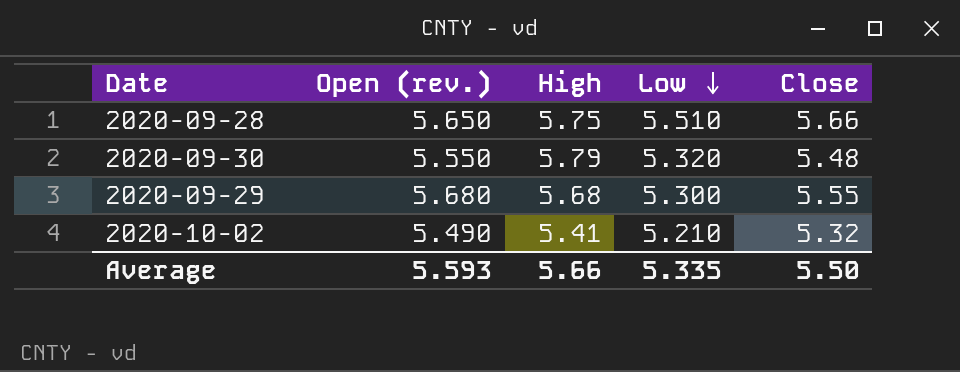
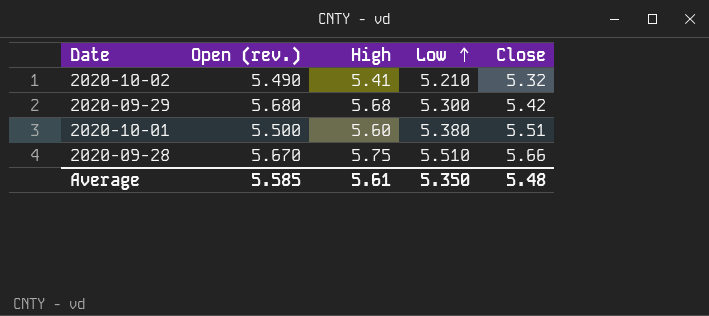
row order: Low descending -> Low ascending
row 2020-09-30: 5.550 | 5.79 | 5.320 | 5.48 -> none
2020-09-29 | Close: 5.55 -> 5.42
row 2020-10-01: none -> 5.500 | 5.60 | 5.380 | 5.51
2020-09-28 | Open (rev.): 5.650 -> 5.670
Average | Open (rev.): 5.593 -> 5.585
Average | High: 5.66 -> 5.61
Average | Low: 5.335 -> 5.350
Average | Close: 5.50 -> 5.48

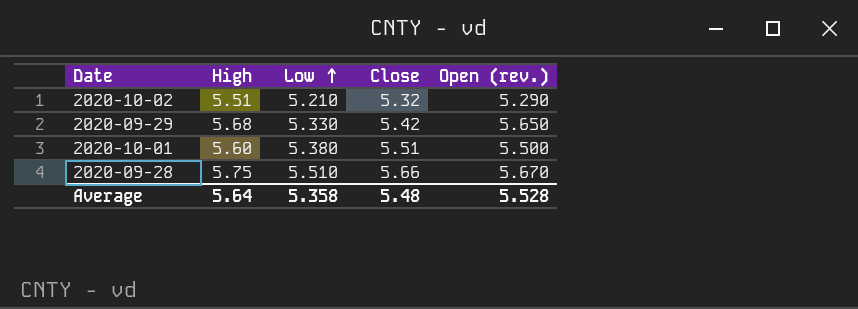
column Open (rev.) | position: 2 -> 5
2020-10-02 | High: 5.41 -> 5.51
2020-10-02 | Open (rev.): 5.490 -> 5.290
2020-09-29 | Low: 5.300 -> 5.330
2020-09-29 | Open (rev.): 5.680 -> 5.650
Average | High: 5.61 -> 5.64
Average | Low: 5.350 -> 5.358
Average | Open (rev.): 5.585 -> 5.528

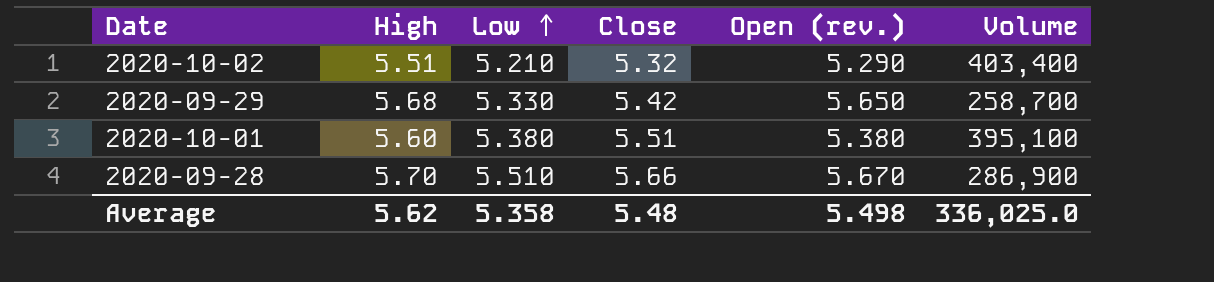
column Volume | position: none -> 6
2020-10-01 | Open (rev.): 5.500 -> 5.380
2020-09-28 | High: 5.75 -> 5.70
Average | High: 5.64 -> 5.62
Average | Open (rev.): 5.528 -> 5.498

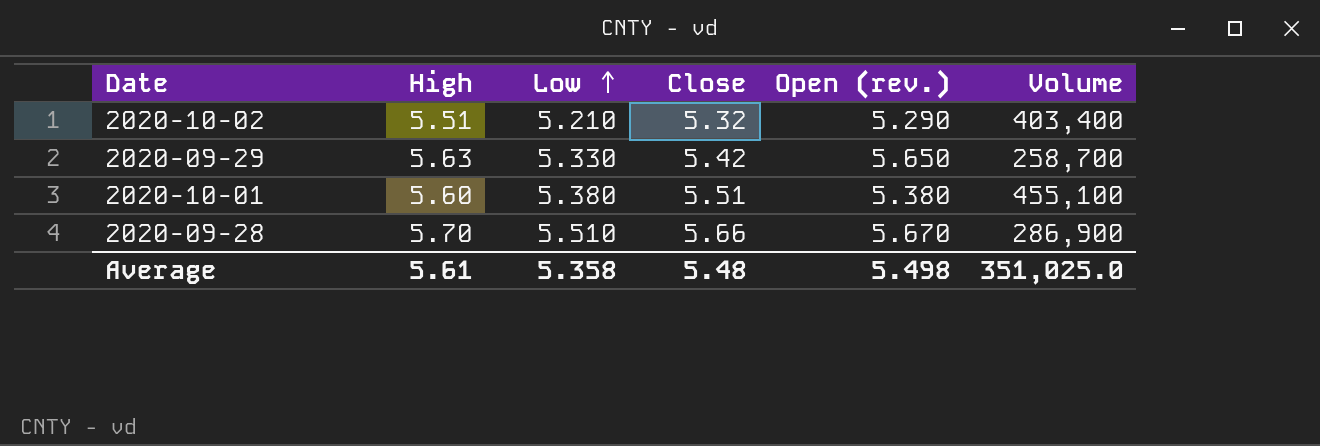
2020-09-29 | High: 5.68 -> 5.63
2020-10-01 | Volume: 395,100 -> 455,100
Average | High: 5.62 -> 5.61
Average | Volume: 336,025.0 -> 351,025.0

